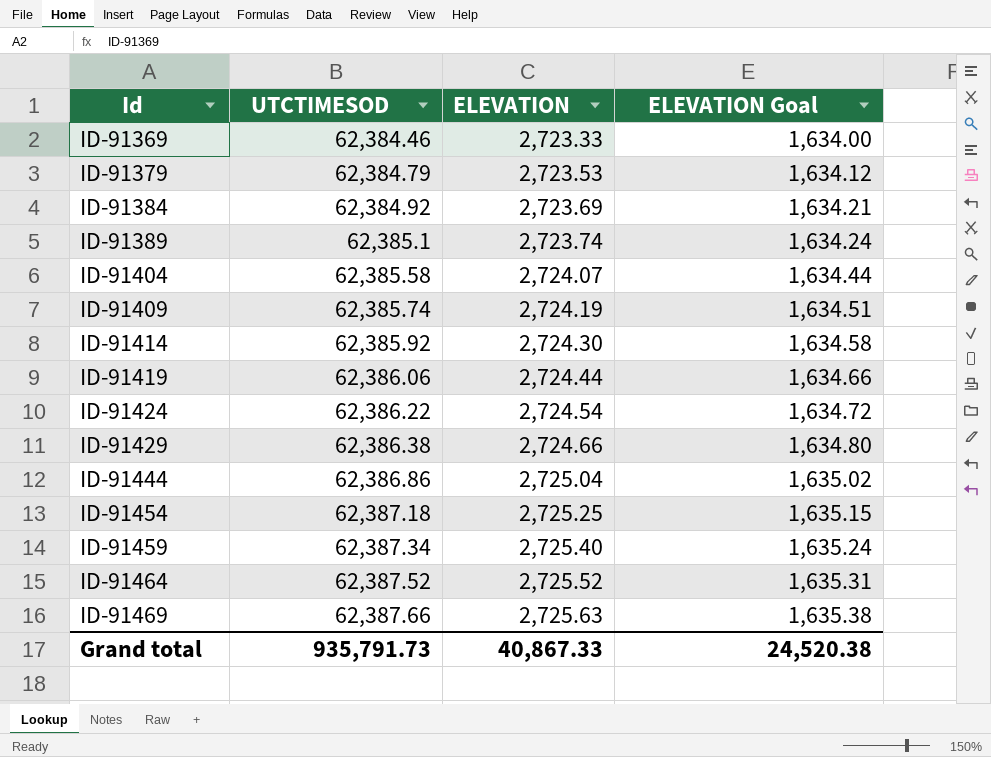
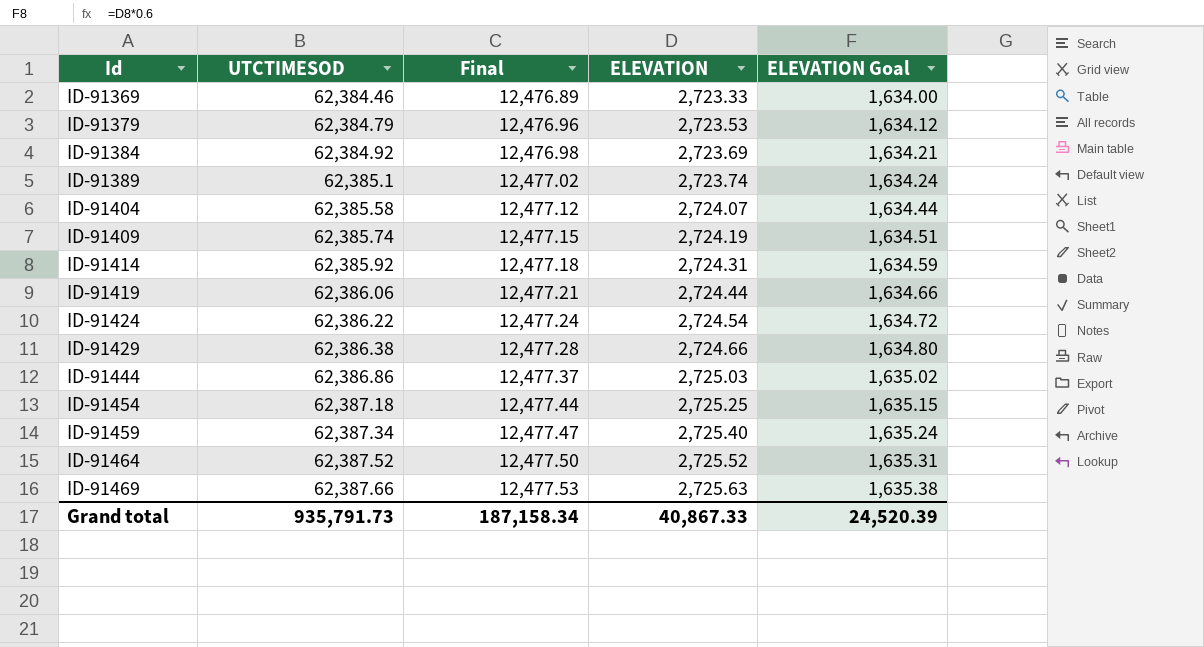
column Final | formula: none -> [UTCTIMESOD] * 0.2
ID-91414 | ELEVATION: 2,724.30 -> 2,724.31
ID-91414 | ELEVATION Goal: 1,634.58 -> 1,634.59
ID-91444 | ELEVATION: 2,725.04 -> 2,725.03
Grand total | ELEVATION Goal: 24,520.38 -> 24,520.39

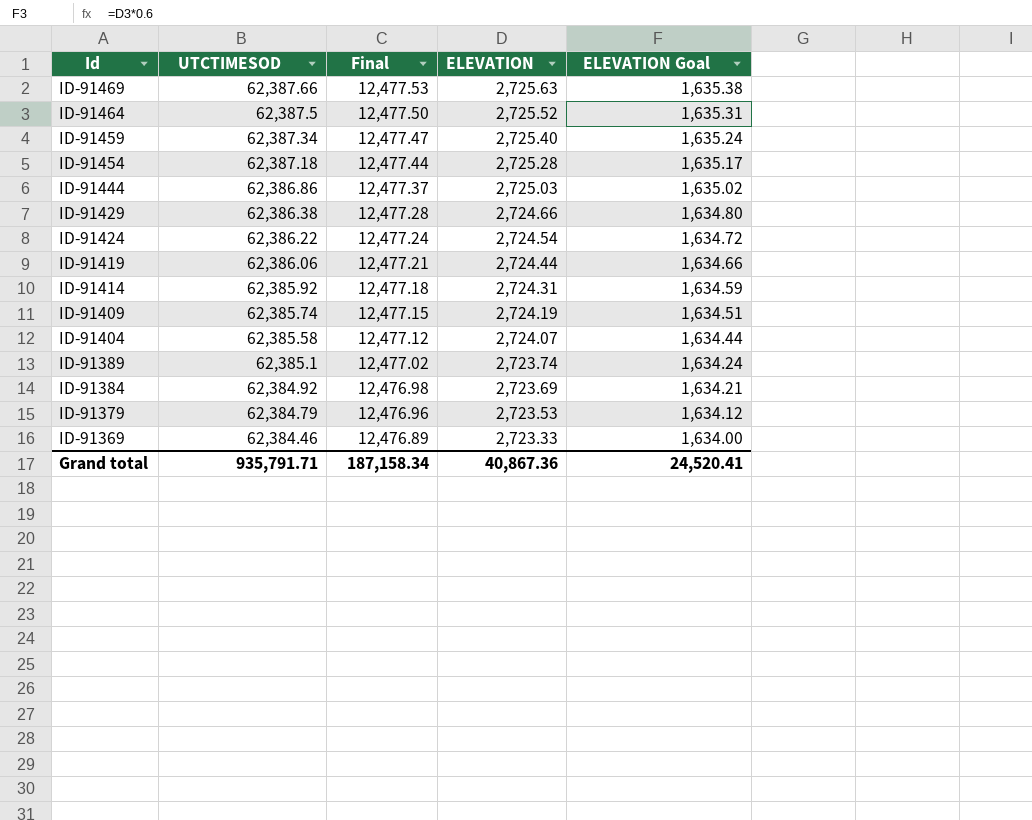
row order: Id ascending -> Id descending
ID-91464 | UTCTIMESOD: 62,387.52 -> 62,387.5
ID-91454 | ELEVATION: 2,725.25 -> 2,725.28
ID-91454 | ELEVATION Goal: 1,635.15 -> 1,635.17
Grand total | UTCTIMESOD: 935,791.73 -> 935,791.71
Grand total | ELEVATION: 40,867.33 -> 40,867.36
Grand total | ELEVATION Goal: 24,520.39 -> 24,520.41

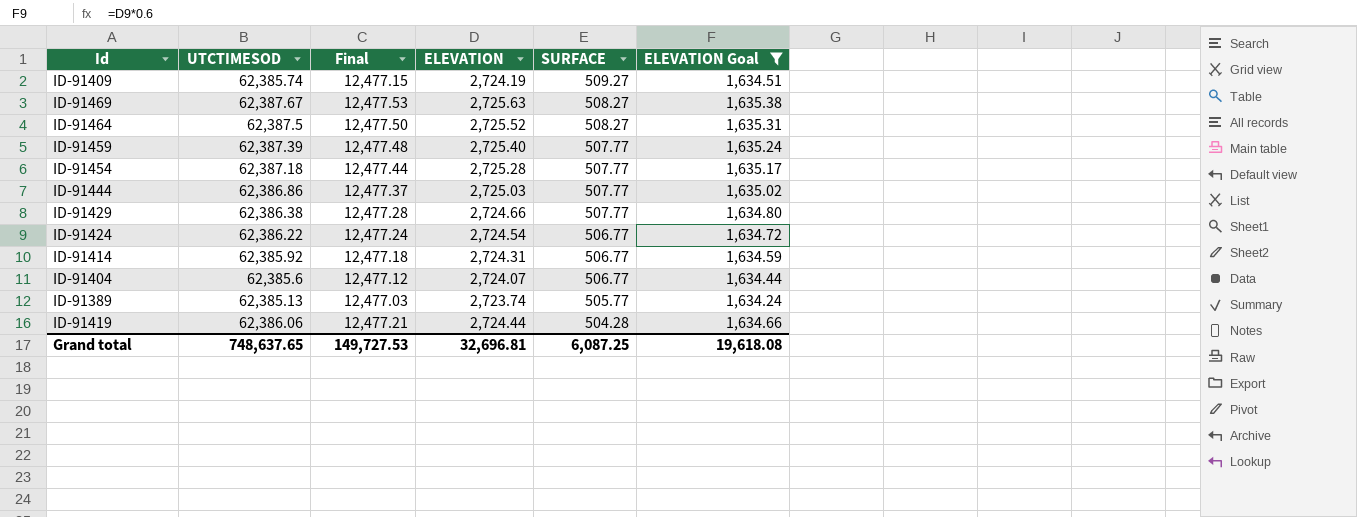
filter: none -> ELEVATION Goal >= 1,634.24
row order: Id descending -> SURFACE descending
column SURFACE | position: none -> 5
ID-91469 | UTCTIMESOD: 62,387.66 -> 62,387.67
ID-91459 | UTCTIMESOD: 62,387.34 -> 62,387.39
ID-91459 | Final: 12,477.47 -> 12,477.48
ID-91404 | UTCTIMESOD: 62,385.58 -> 62,385.6
ID-91389 | UTCTIMESOD: 62,385.1 -> 62,385.13
ID-91389 | Final: 12,477.02 -> 12,477.03
Grand total | UTCTIMESOD: 935,791.71 -> 748,637.65
Grand total | Final: 187,158.34 -> 149,727.53
Grand total | ELEVATION: 40,867.36 -> 32,696.81
Grand total | ELEVATION Goal: 24,520.41 -> 19,618.08

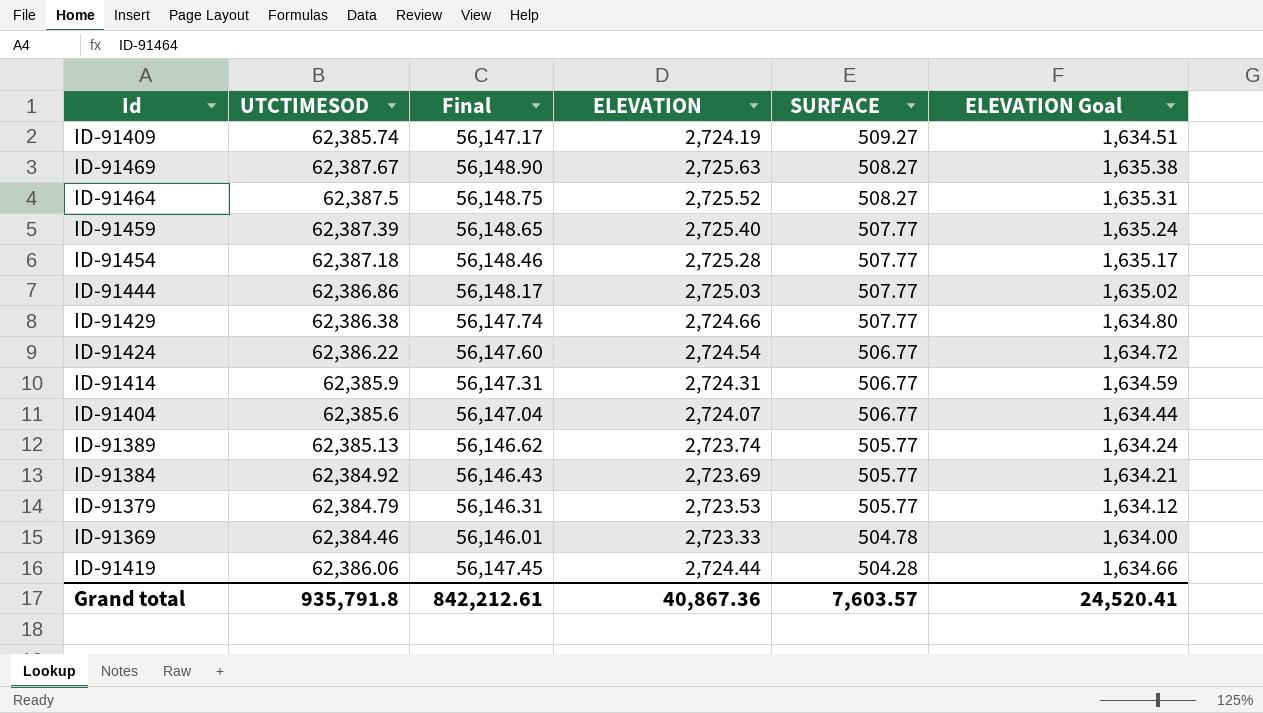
filter: ELEVATION Goal >= 1,634.24 -> none
column Final | formula: [UTCTIMESOD] * 0.2 -> [UTCTIMESOD] * 0.9
ID-91414 | UTCTIMESOD: 62,385.92 -> 62,385.9
Grand total | UTCTIMESOD: 748,637.65 -> 935,791.8
Grand total | Final: 149,727.53 -> 842,212.61
Grand total | ELEVATION: 32,696.81 -> 40,867.36
Grand total | SURFACE: 6,087.25 -> 7,603.57
Grand total | ELEVATION Goal: 19,618.08 -> 24,520.41

